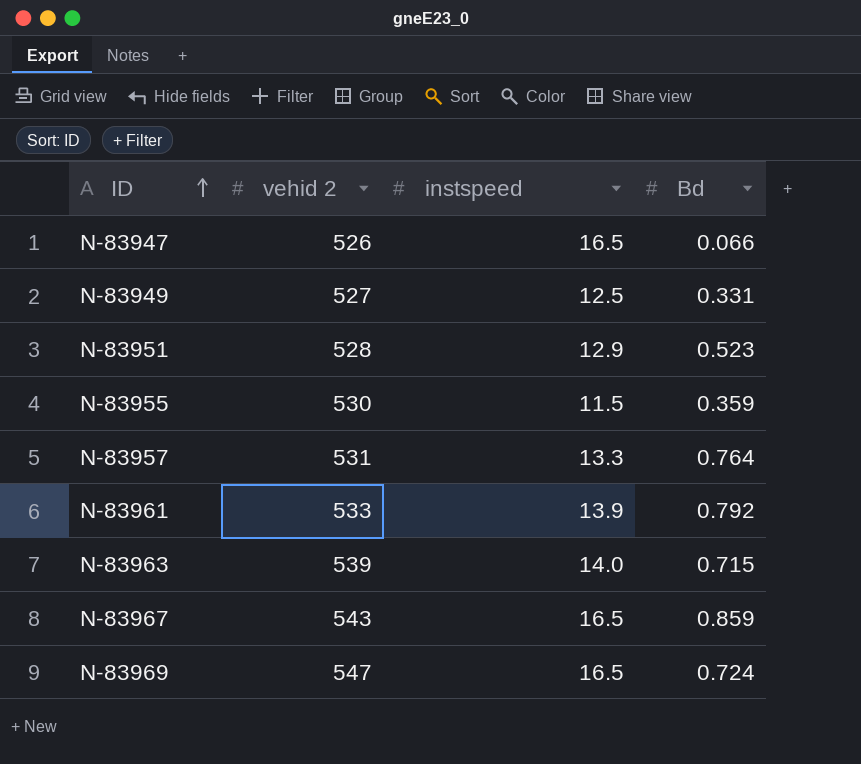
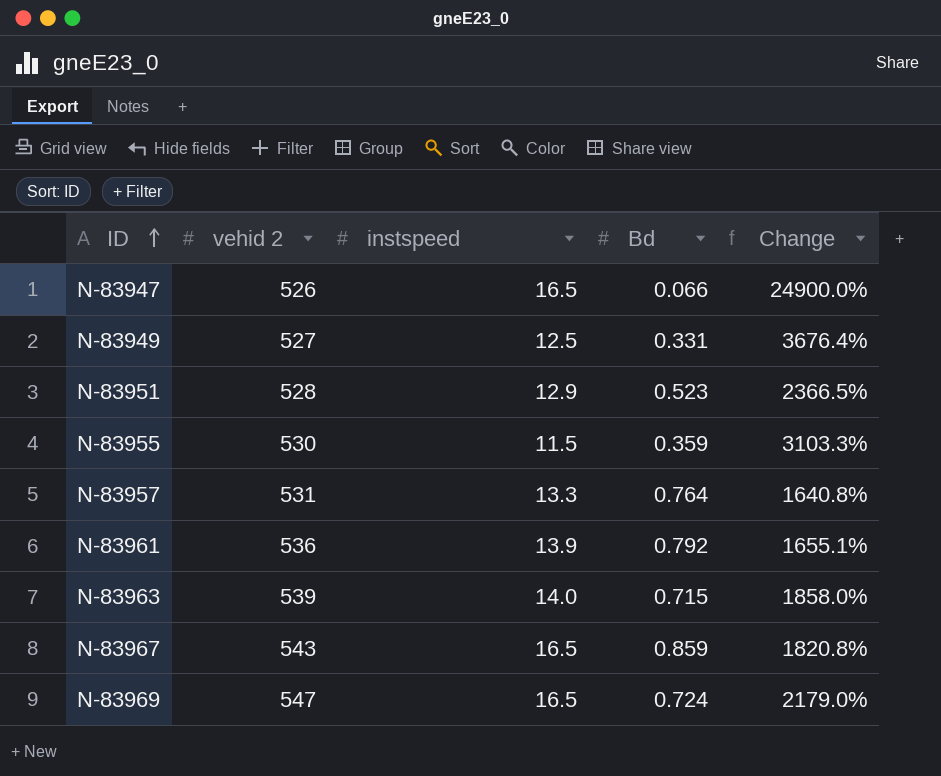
column Change | formula: none -> ([instspeed] - [Bd]) / [Bd]
N-83961 | vehid 2: 533 -> 536

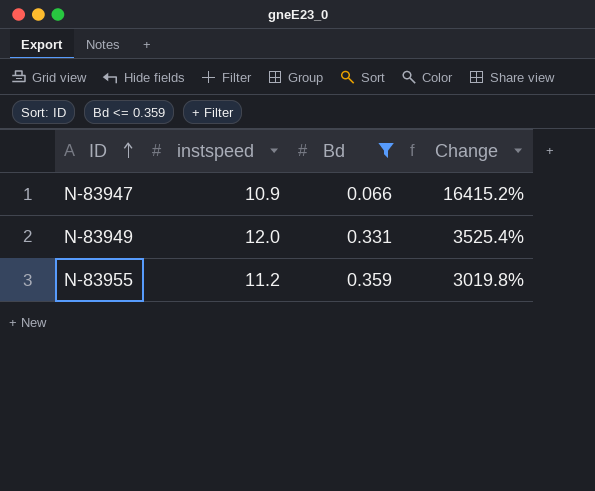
filter: none -> Bd <= 0.359
column vehid 2 | position: 2 -> none
N-83947 | instspeed: 16.5 -> 10.9
N-83947 | Change: 24900.0% -> 16415.2%
N-83949 | instspeed: 12.5 -> 12.0
N-83949 | Change: 3676.4% -> 3525.4%
N-83955 | instspeed: 11.5 -> 11.2
N-83955 | Change: 3103.3% -> 3019.8%

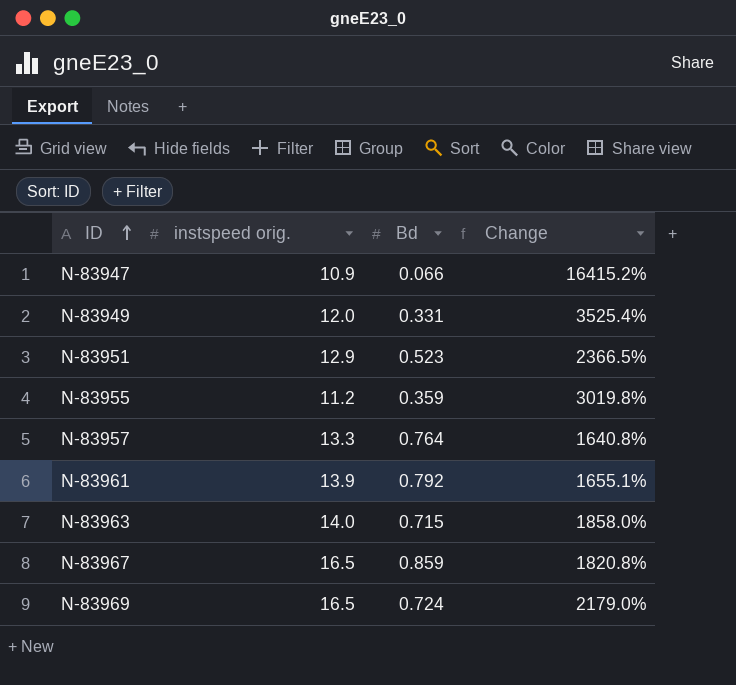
filter: Bd <= 0.359 -> none
column name: instspeed -> instspeed orig.

